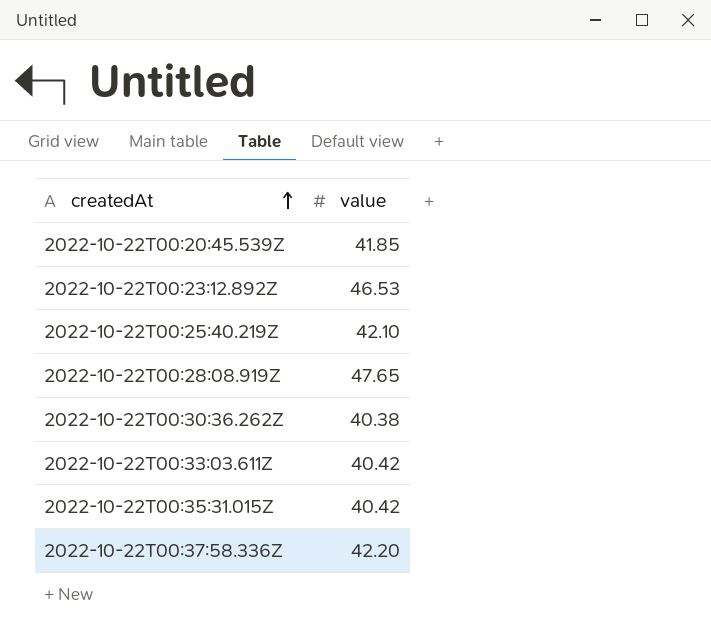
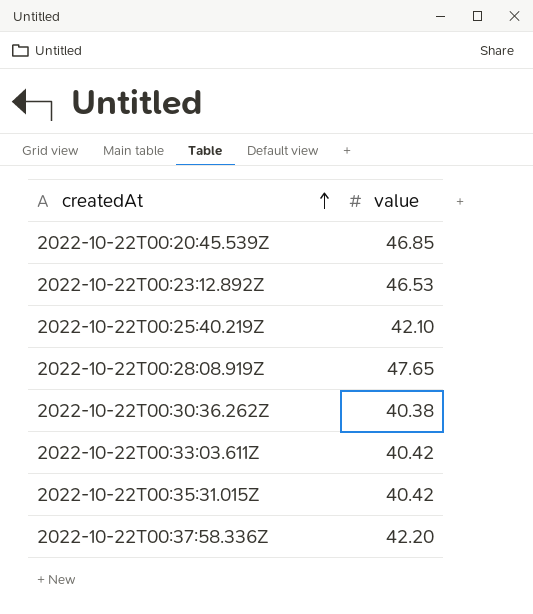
2022-10-22T00:20:45.539Z | value: 41.85 -> 46.85

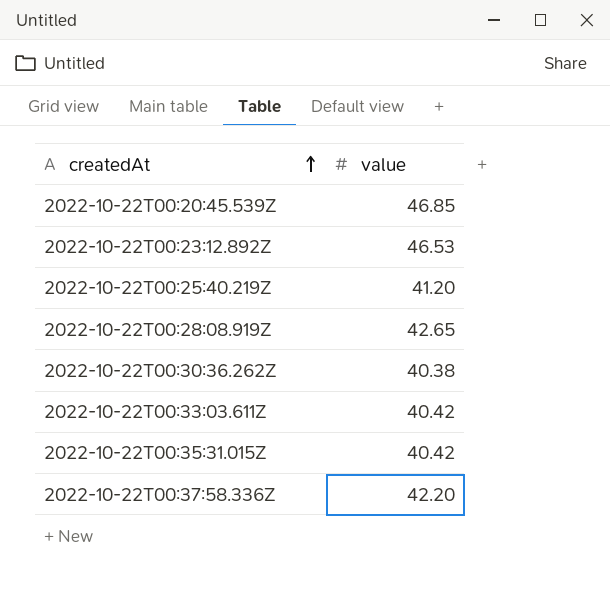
2022-10-22T00:25:40.219Z | value: 42.10 -> 41.20
2022-10-22T00:28:08.919Z | value: 47.65 -> 42.65

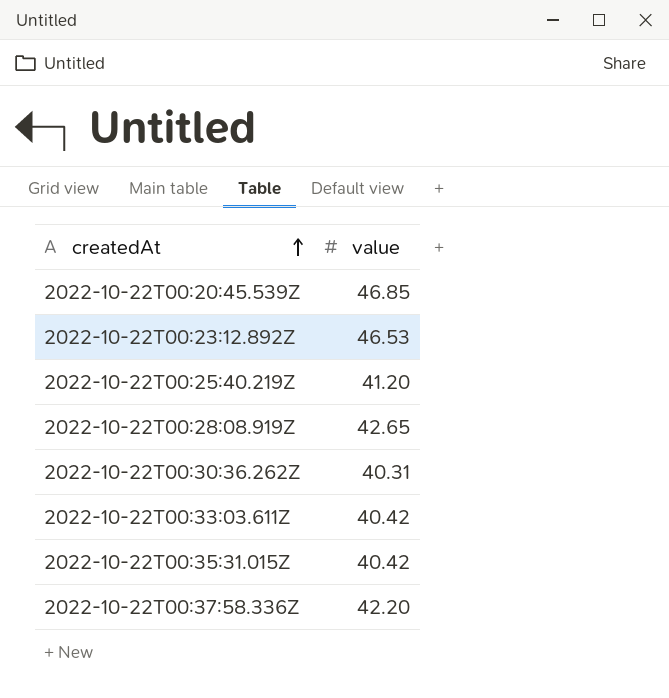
2022-10-22T00:30:36.262Z | value: 40.38 -> 40.31

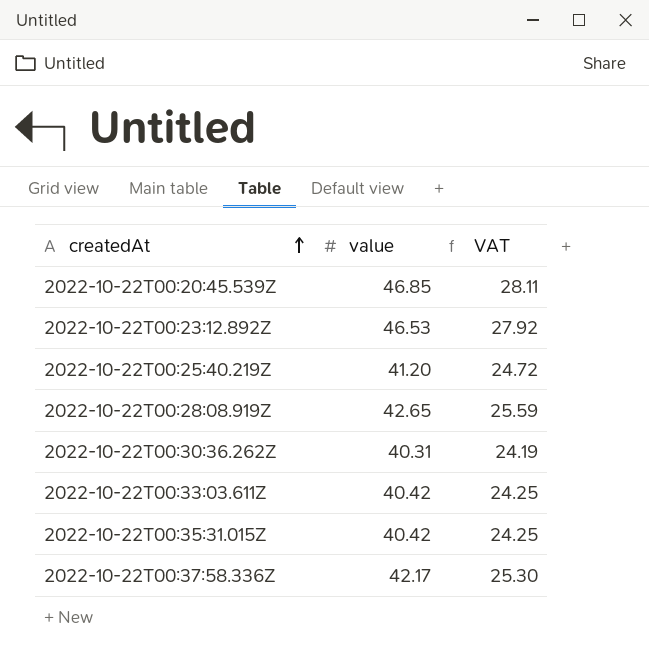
column VAT | formula: none -> [value] * 0.6
2022-10-22T00:37:58.336Z | value: 42.20 -> 42.17

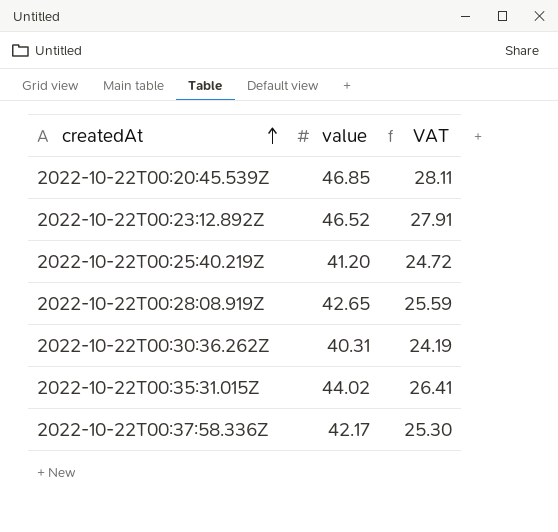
row 2022-10-22T00:33:03.611Z: 40.42 | 24.25 -> none
2022-10-22T00:23:12.892Z | value: 46.53 -> 46.52
2022-10-22T00:23:12.892Z | VAT: 27.92 -> 27.91
2022-10-22T00:35:31.015Z | value: 40.42 -> 44.02
2022-10-22T00:35:31.015Z | VAT: 24.25 -> 26.41

